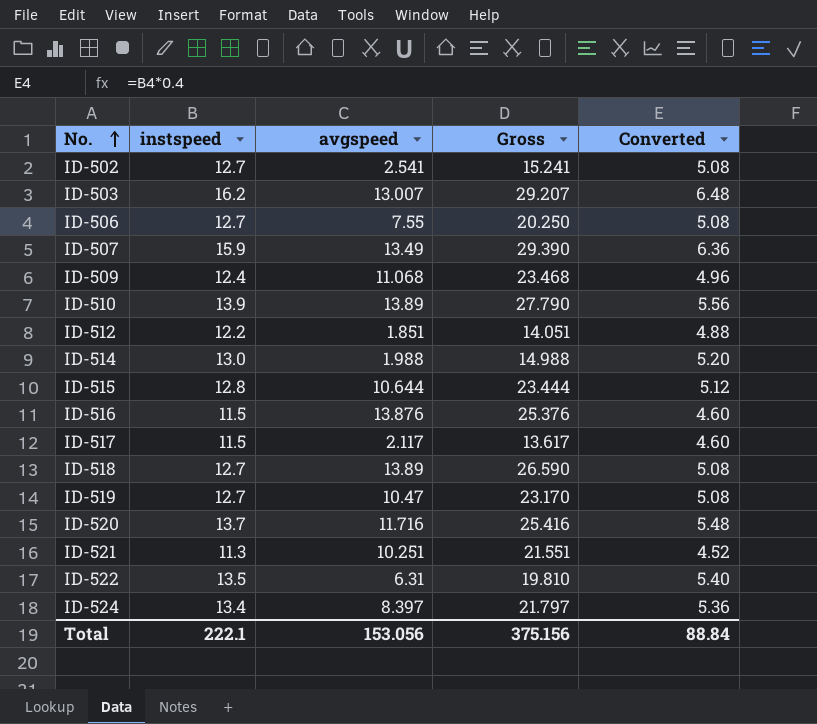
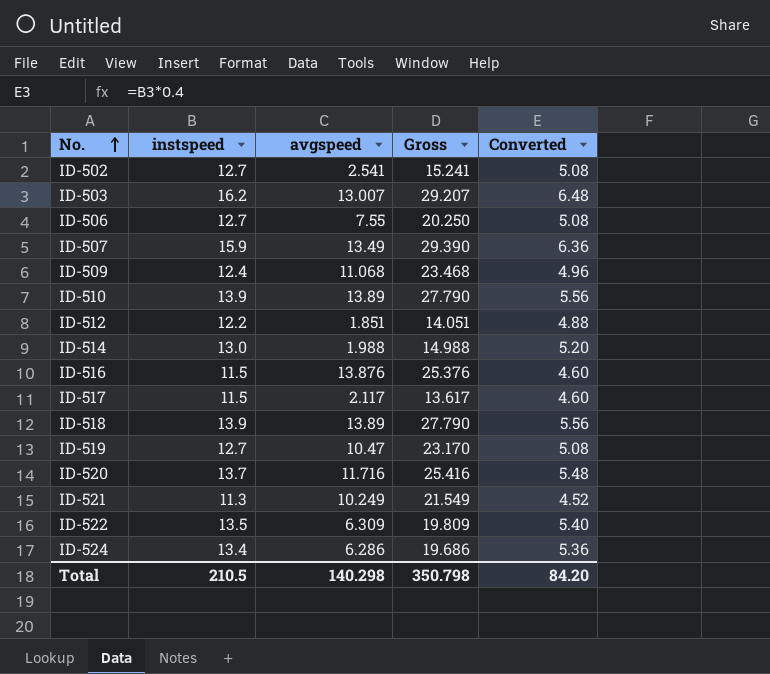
row ID-515: 12.8 | 10.644 | 23.444 | 5.12 -> none
ID-518 | instspeed: 12.7 -> 13.9
ID-518 | Gross: 26.590 -> 27.790
ID-518 | Converted: 5.08 -> 5.56
ID-521 | avgspeed: 10.251 -> 10.249
ID-521 | Gross: 21.551 -> 21.549
ID-522 | avgspeed: 6.31 -> 6.309
ID-522 | Gross: 19.810 -> 19.809
ID-524 | avgspeed: 8.397 -> 6.286
ID-524 | Gross: 21.797 -> 19.686
Total | instspeed: 222.1 -> 210.5
Total | avgspeed: 153.056 -> 140.298
Total | Gross: 375.156 -> 350.798
Total | Converted: 88.84 -> 84.20

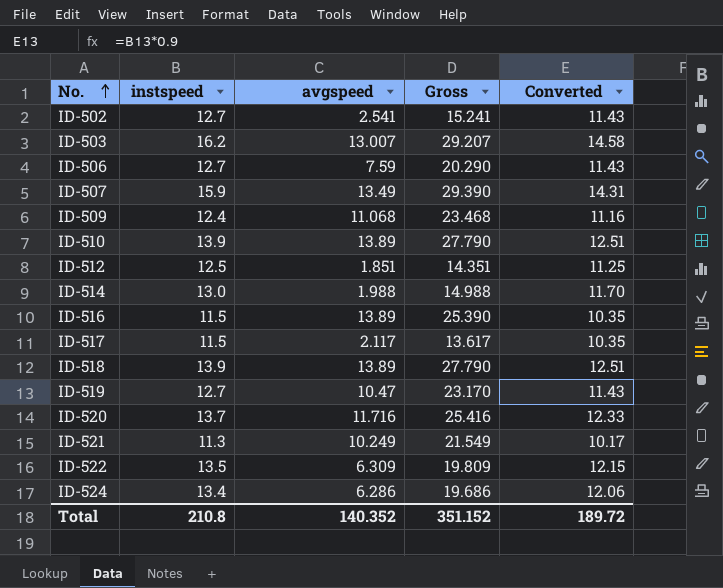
column Converted | formula: [instspeed] * 0.4 -> [instspeed] * 0.9
ID-506 | avgspeed: 7.55 -> 7.59
ID-506 | Gross: 20.250 -> 20.290
ID-512 | instspeed: 12.2 -> 12.5
ID-512 | Gross: 14.051 -> 14.351
ID-516 | avgspeed: 13.876 -> 13.89
ID-516 | Gross: 25.376 -> 25.390
Total | instspeed: 210.5 -> 210.8
Total | avgspeed: 140.298 -> 140.352
Total | Gross: 350.798 -> 351.152
Total | Converted: 84.20 -> 189.72

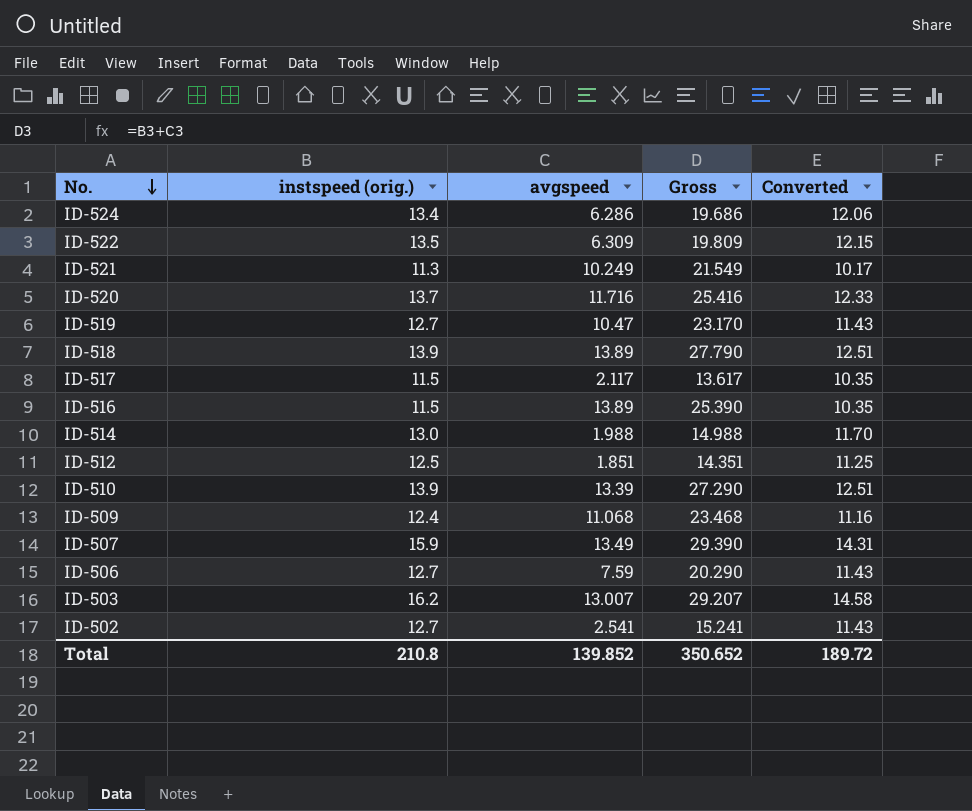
row order: No. ascending -> No. descending
column name: instspeed -> instspeed (orig.)
ID-510 | avgspeed: 13.89 -> 13.39
ID-510 | Gross: 27.790 -> 27.290
Total | avgspeed: 140.352 -> 139.852
Total | Gross: 351.152 -> 350.652

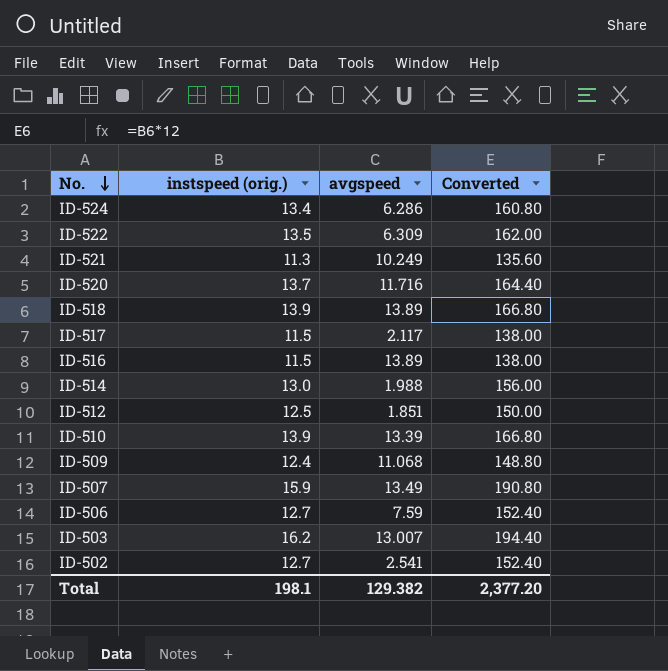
column Gross | formula: [instspeed (orig.)] + [avgspeed] -> none
column Converted | formula: [instspeed (orig.)] * 0.9 -> [instspeed (orig.)] * 12
row ID-519: 12.7 | 10.47 | 23.170 | 11.43 -> none
Total | instspeed (orig.): 210.8 -> 198.1
Total | avgspeed: 139.852 -> 129.382
Total | Converted: 189.72 -> 2,377.20

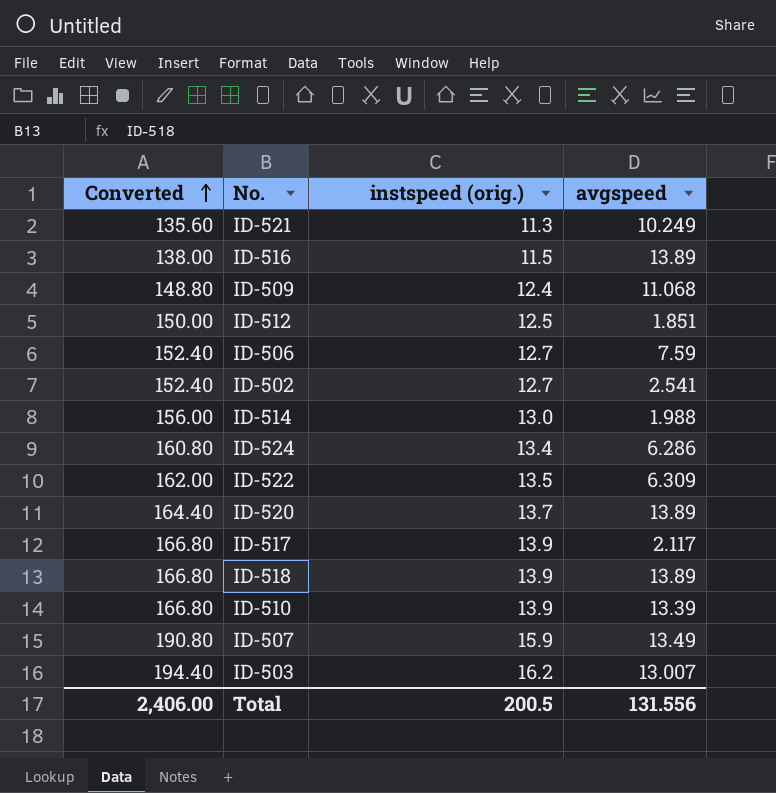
row order: No. descending -> Converted ascending
column Converted | position: 4 -> 1
ID-520 | avgspeed: 11.716 -> 13.89
ID-517 | Converted: 138.00 -> 166.80
ID-517 | instspeed (orig.): 11.5 -> 13.9
Total | Converted: 2,377.20 -> 2,406.00
Total | instspeed (orig.): 198.1 -> 200.5
Total | avgspeed: 129.382 -> 131.556

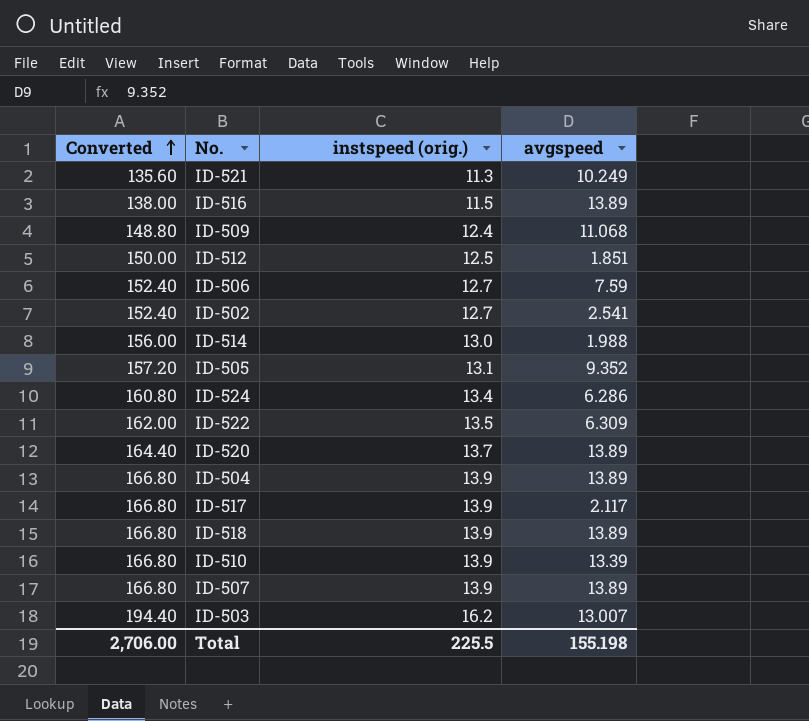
row ID-505: none -> 157.20 | 13.1 | 9.352
row ID-504: none -> 166.80 | 13.9 | 13.89
ID-507 | Converted: 190.80 -> 166.80
ID-507 | instspeed (orig.): 15.9 -> 13.9
ID-507 | avgspeed: 13.49 -> 13.89
Total | Converted: 2,406.00 -> 2,706.00
Total | instspeed (orig.): 200.5 -> 225.5
Total | avgspeed: 131.556 -> 155.198

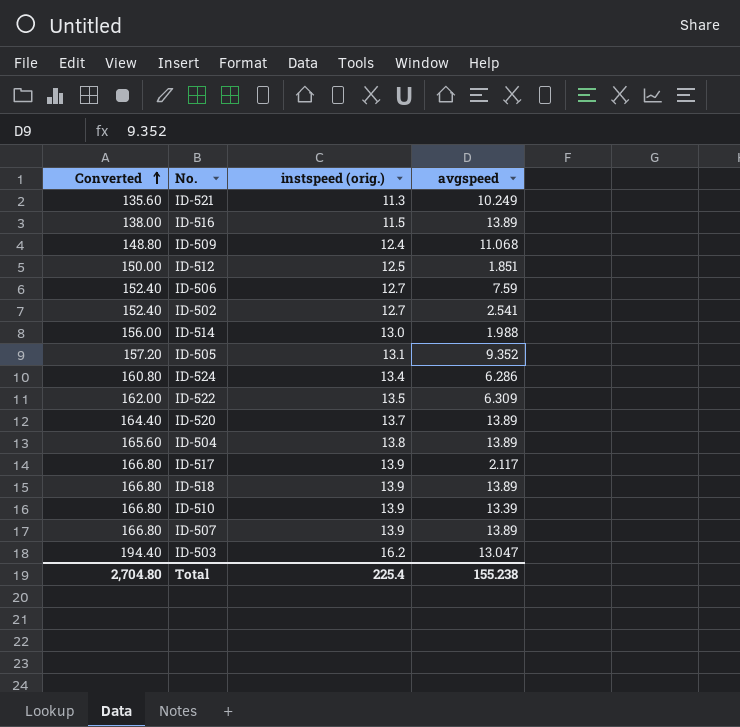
ID-504 | Converted: 166.80 -> 165.60
ID-504 | instspeed (orig.): 13.9 -> 13.8
ID-503 | avgspeed: 13.007 -> 13.047
Total | Converted: 2,706.00 -> 2,704.80
Total | instspeed (orig.): 225.5 -> 225.4
Total | avgspeed: 155.198 -> 155.238

